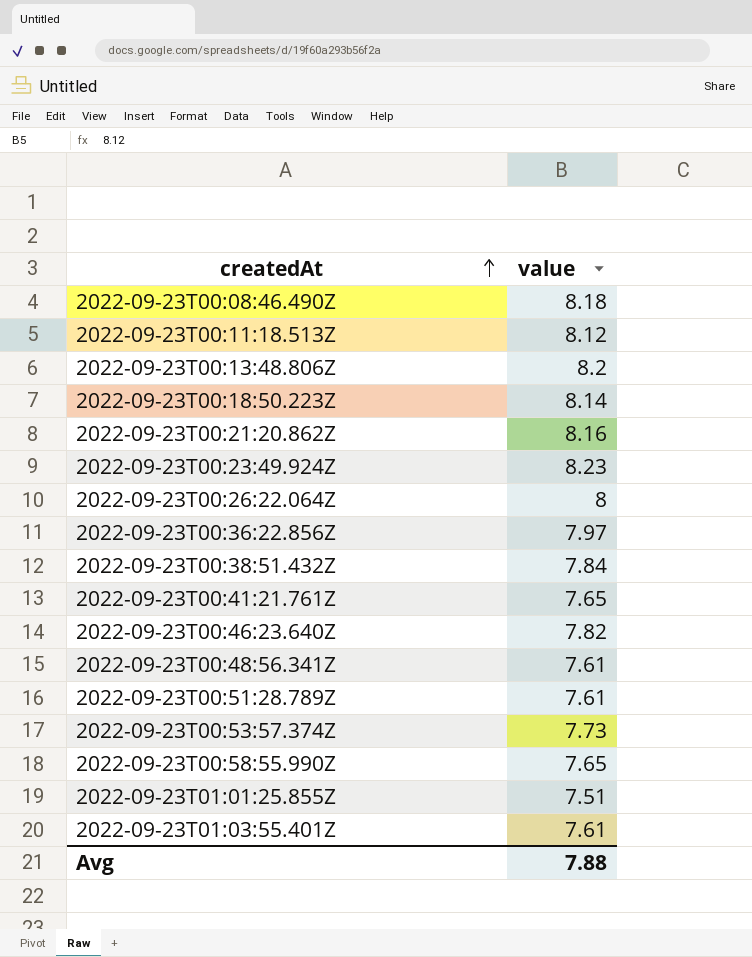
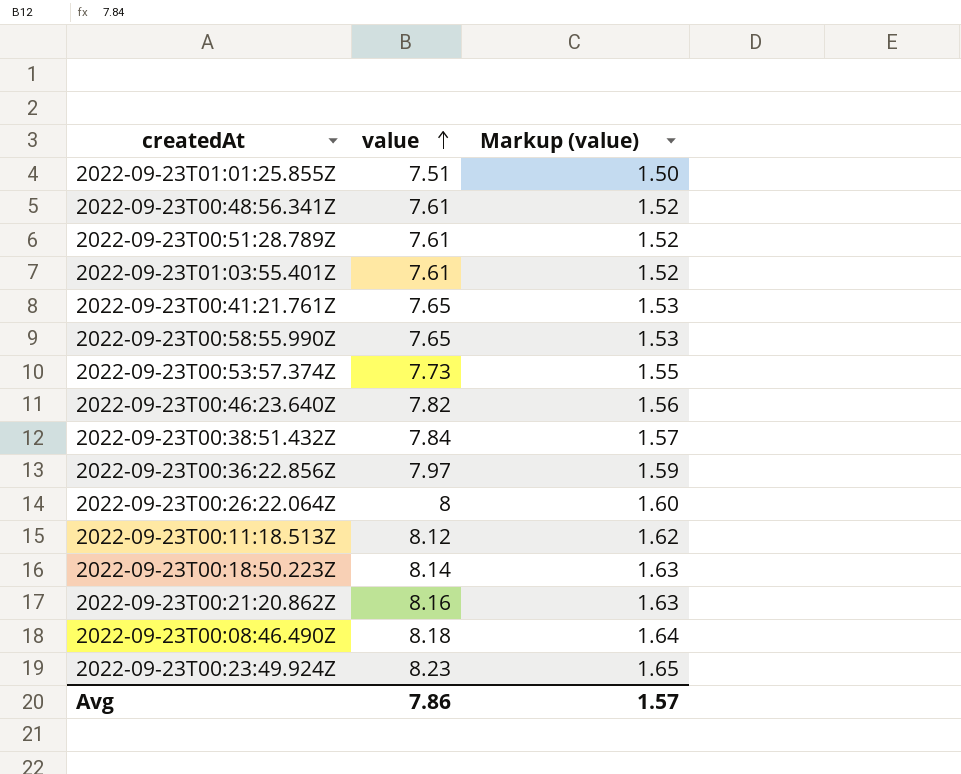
row order: createdAt ascending -> value ascending
column Markup (value) | formula: none -> [value] * 0.2
row 2022-09-23T00:13:48.806Z: 8.2 -> none
Avg | value: 7.88 -> 7.86

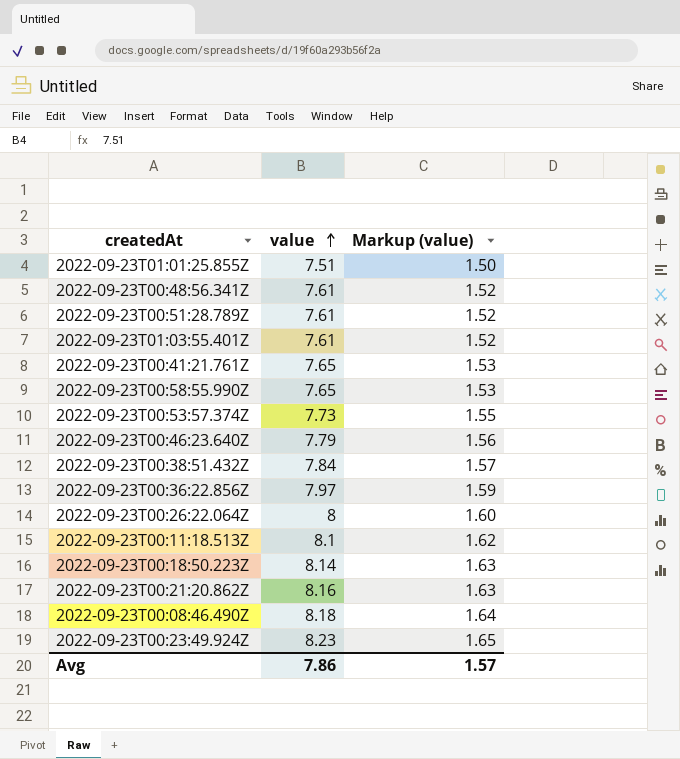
2022-09-23T00:46:23.640Z | value: 7.82 -> 7.79
2022-09-23T00:11:18.513Z | value: 8.12 -> 8.1

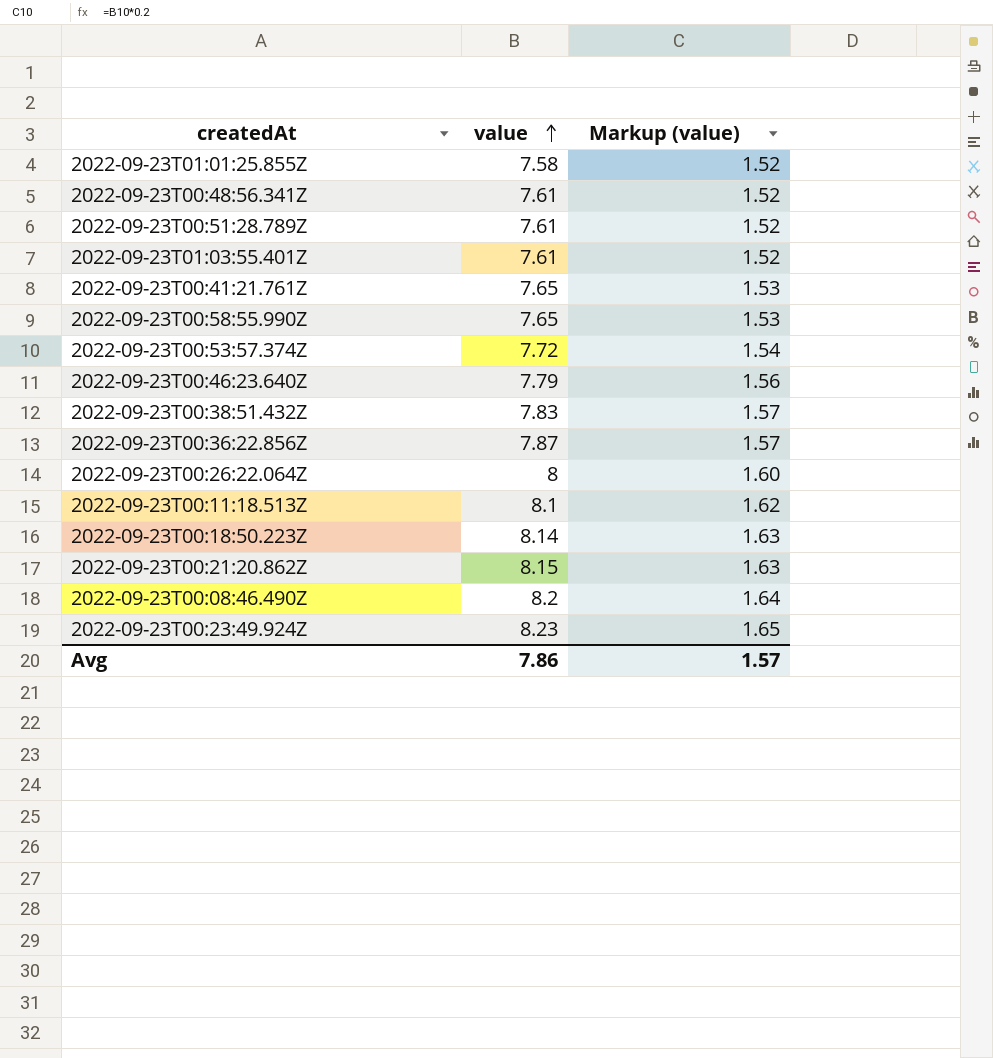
2022-09-23T01:01:25.855Z | value: 7.51 -> 7.58
2022-09-23T01:01:25.855Z | Markup (value): 1.50 -> 1.52
2022-09-23T00:53:57.374Z | value: 7.73 -> 7.72
2022-09-23T00:53:57.374Z | Markup (value): 1.55 -> 1.54
2022-09-23T00:38:51.432Z | value: 7.84 -> 7.83
2022-09-23T00:36:22.856Z | value: 7.97 -> 7.87
2022-09-23T00:36:22.856Z | Markup (value): 1.59 -> 1.57
2022-09-23T00:21:20.862Z | value: 8.16 -> 8.15
2022-09-23T00:08:46.490Z | value: 8.18 -> 8.2

